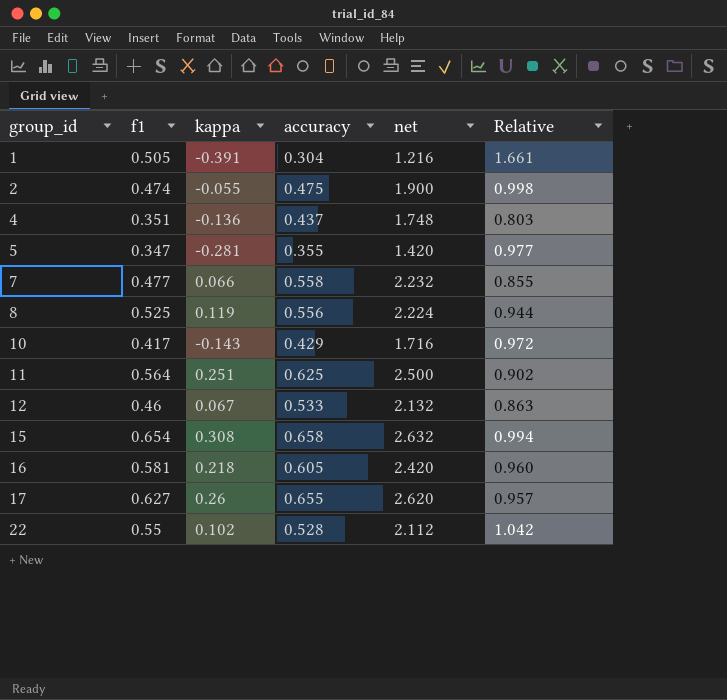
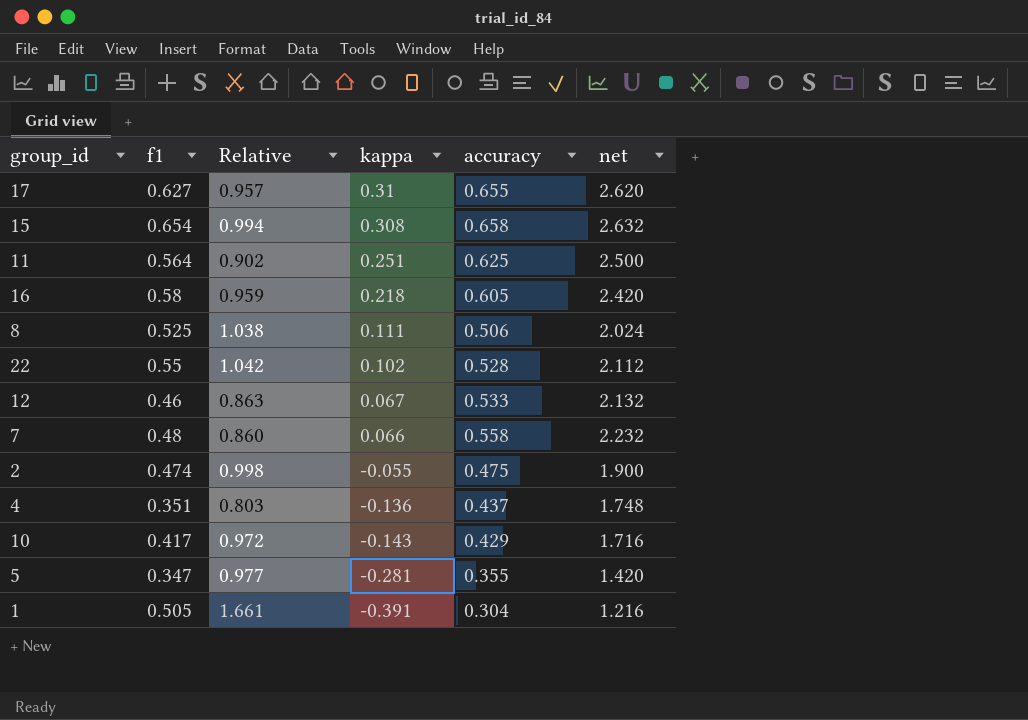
row order: group_id ascending -> kappa descending
column Relative | position: 6 -> 3
17 | kappa: 0.26 -> 0.31
16 | f1: 0.581 -> 0.58
16 | Relative: 0.960 -> 0.959
8 | Relative: 0.944 -> 1.038
8 | kappa: 0.119 -> 0.111
8 | accuracy: 0.556 -> 0.506
8 | net: 2.224 -> 2.024
7 | f1: 0.477 -> 0.48
7 | Relative: 0.855 -> 0.860

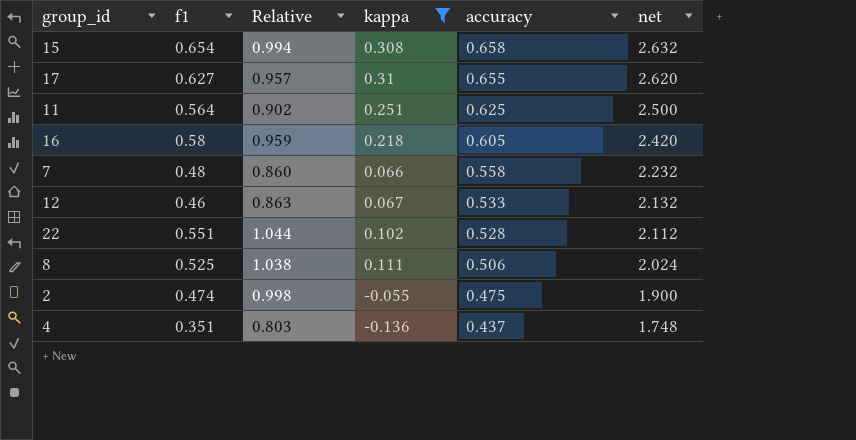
filter: none -> kappa >= -0.136
row order: kappa descending -> accuracy descending
22 | f1: 0.55 -> 0.551
22 | Relative: 1.042 -> 1.044

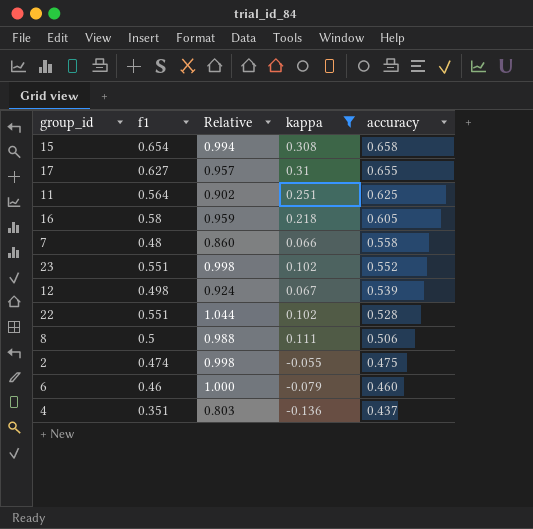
column net | formula: [accuracy] * 4 -> none
row 23: none -> 0.551 | 0.998 | 0.102 | 0.552
12 | f1: 0.46 -> 0.498
12 | Relative: 0.863 -> 0.924
12 | accuracy: 0.533 -> 0.539
8 | f1: 0.525 -> 0.5
8 | Relative: 1.038 -> 0.988
row 6: none -> 0.46 | 1.000 | -0.079 | 0.460

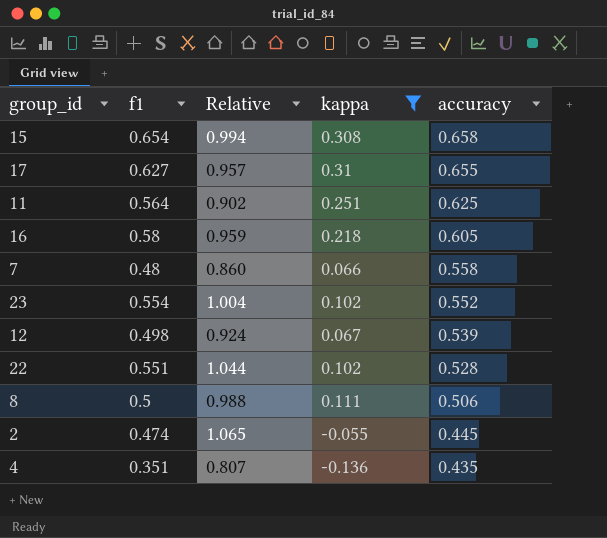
row 6: 0.46 | 1.000 | -0.079 | 0.460 -> none
23 | f1: 0.551 -> 0.554
23 | Relative: 0.998 -> 1.004
2 | Relative: 0.998 -> 1.065
2 | accuracy: 0.475 -> 0.445
4 | Relative: 0.803 -> 0.807
4 | accuracy: 0.437 -> 0.435

